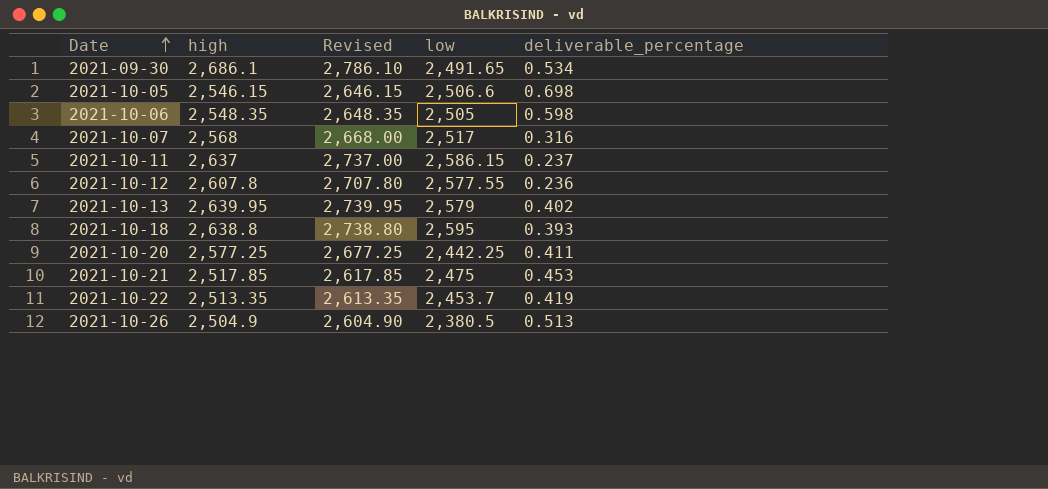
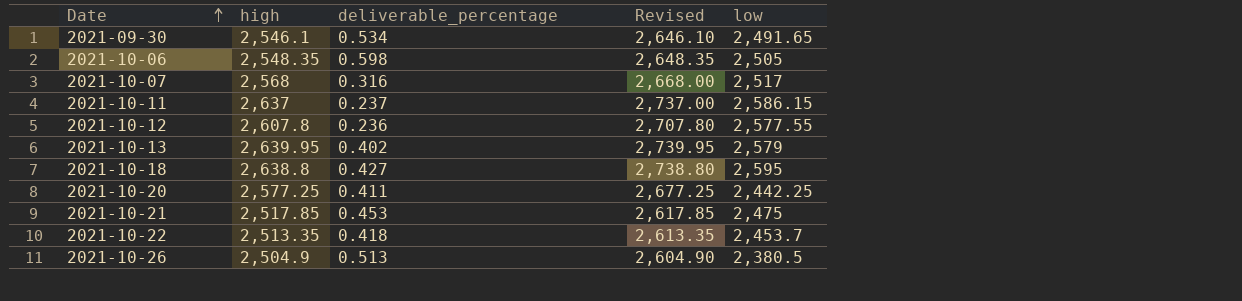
column deliverable_percentage | position: 5 -> 3
row 2021-10-05: 2,546.15 | 2,646.15 | 2,506.6 | 0.698 -> none
2021-09-30 | high: 2,686.1 -> 2,546.1
2021-09-30 | Revised: 2,786.10 -> 2,646.10
2021-10-18 | deliverable_percentage: 0.393 -> 0.427
2021-10-22 | deliverable_percentage: 0.419 -> 0.418

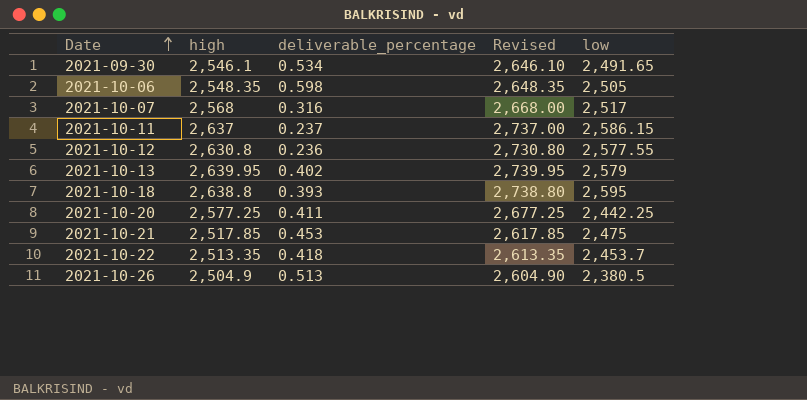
2021-10-12 | high: 2,607.8 -> 2,630.8
2021-10-12 | Revised: 2,707.80 -> 2,730.80
2021-10-18 | deliverable_percentage: 0.427 -> 0.393

